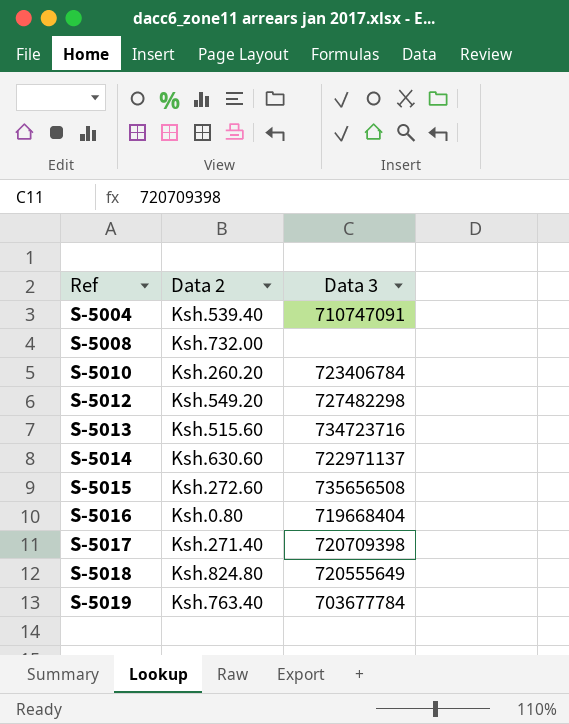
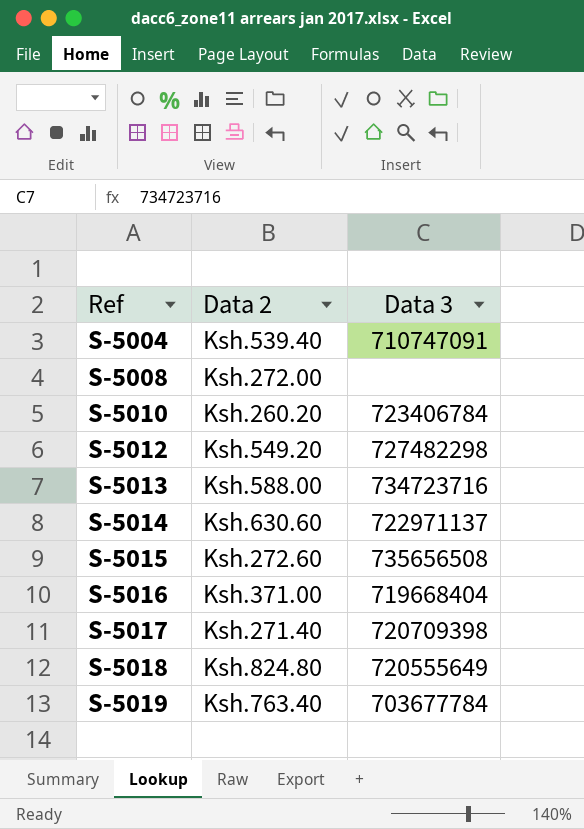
S-5008 | Data 2: Ksh.732.00 -> Ksh.272.00
S-5013 | Data 2: Ksh.515.60 -> Ksh.588.00
S-5016 | Data 2: Ksh.0.80 -> Ksh.371.00

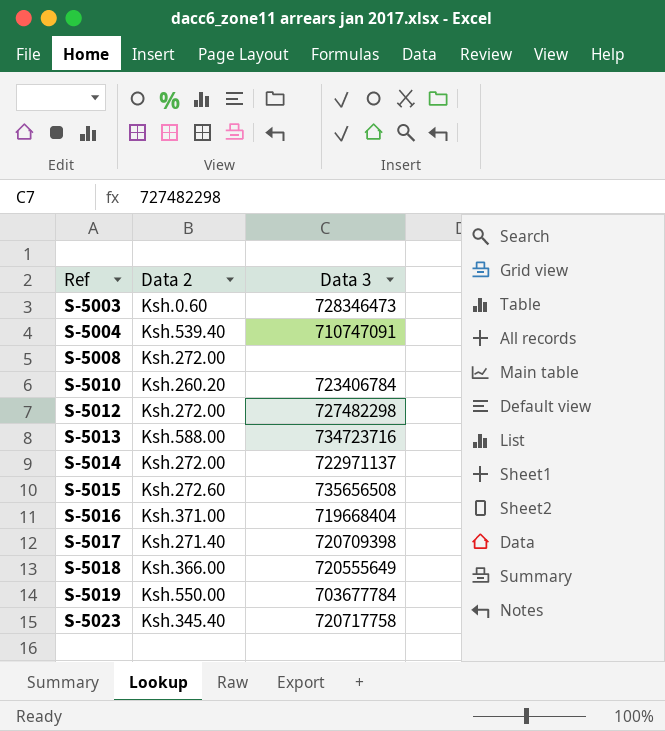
row S-5003: none -> Ksh.0.60 | 728346473
S-5012 | Data 2: Ksh.549.20 -> Ksh.272.00
S-5014 | Data 2: Ksh.630.60 -> Ksh.272.00
S-5018 | Data 2: Ksh.824.80 -> Ksh.366.00
S-5019 | Data 2: Ksh.763.40 -> Ksh.550.00
row S-5023: none -> Ksh.345.40 | 720717758

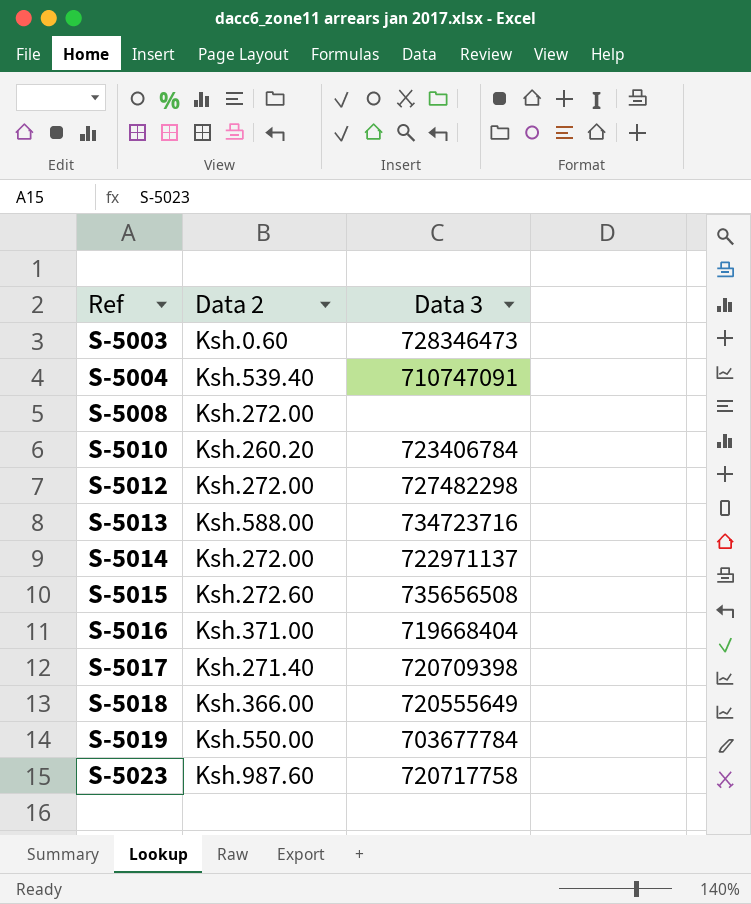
S-5023 | Data 2: Ksh.345.40 -> Ksh.987.60

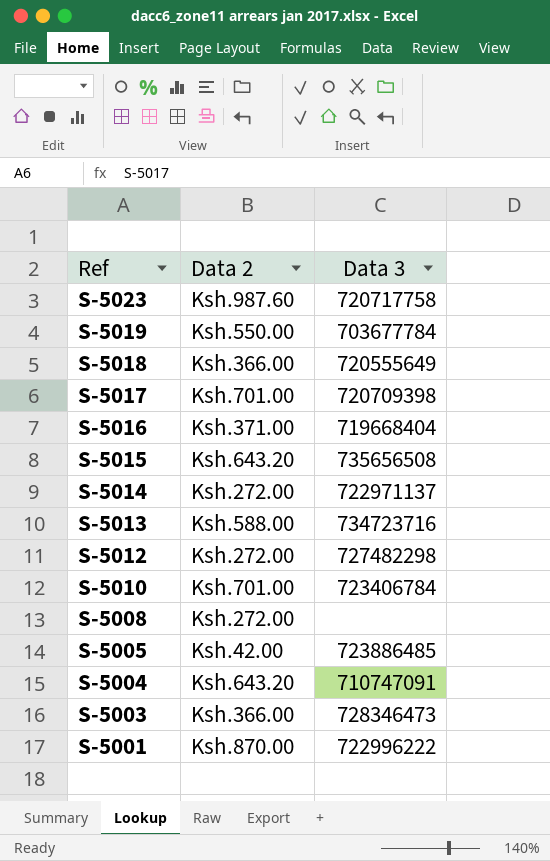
row order: Ref ascending -> Ref descending
S-5017 | Data 2: Ksh.271.40 -> Ksh.701.00
S-5015 | Data 2: Ksh.272.60 -> Ksh.643.20
S-5010 | Data 2: Ksh.260.20 -> Ksh.701.00
row S-5005: none -> Ksh.42.00 | 723886485
S-5004 | Data 2: Ksh.539.40 -> Ksh.643.20
S-5003 | Data 2: Ksh.0.60 -> Ksh.366.00
row S-5001: none -> Ksh.870.00 | 722996222

